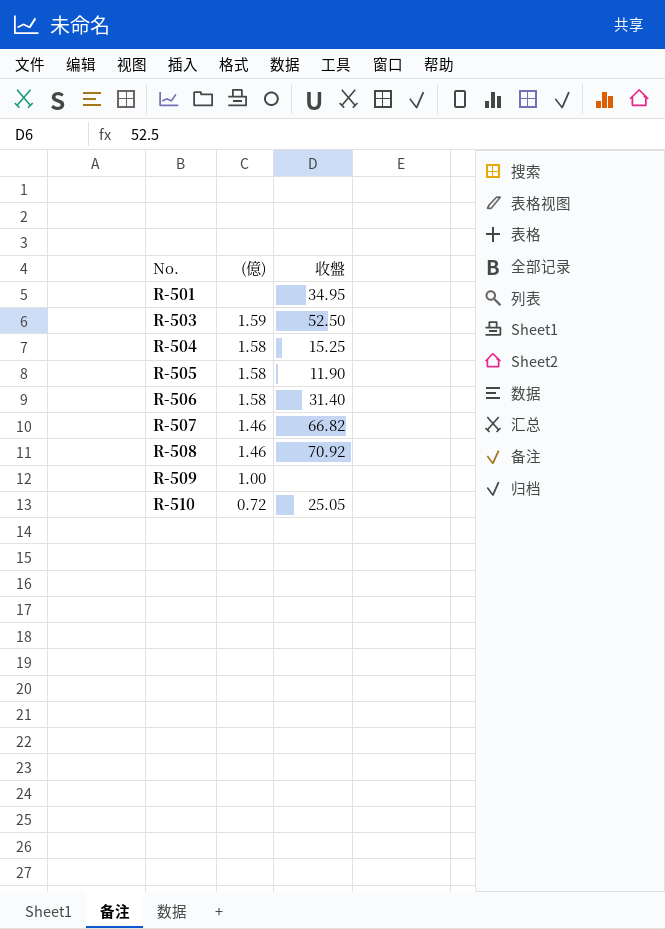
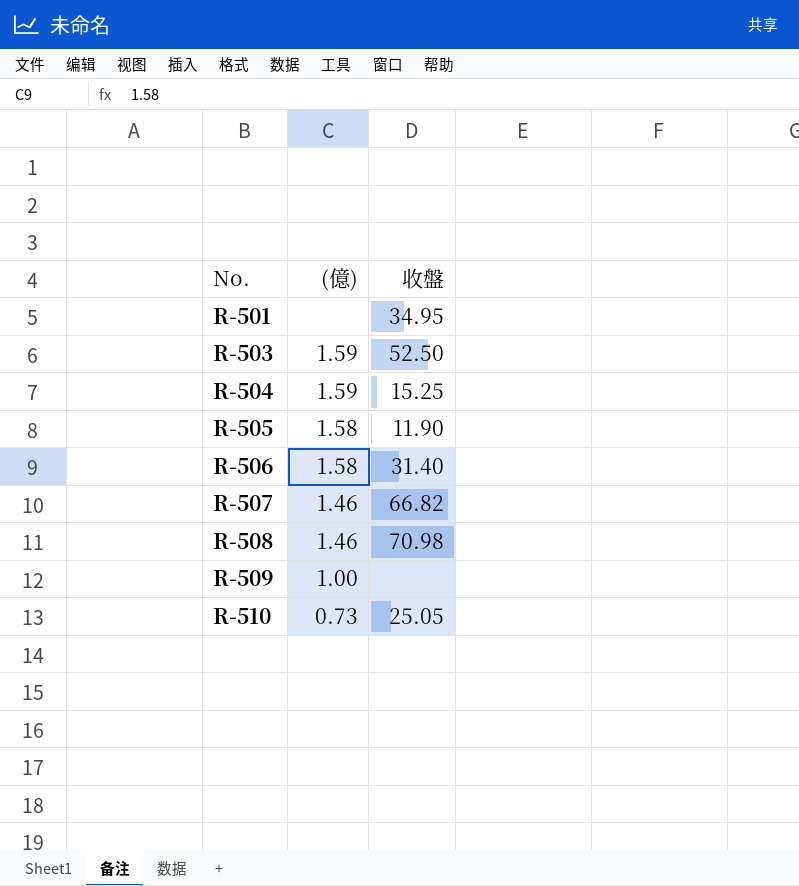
R-504 | (億): 1.58 -> 1.59
R-508 | 收盤: 70.92 -> 70.98
R-510 | (億): 0.72 -> 0.73

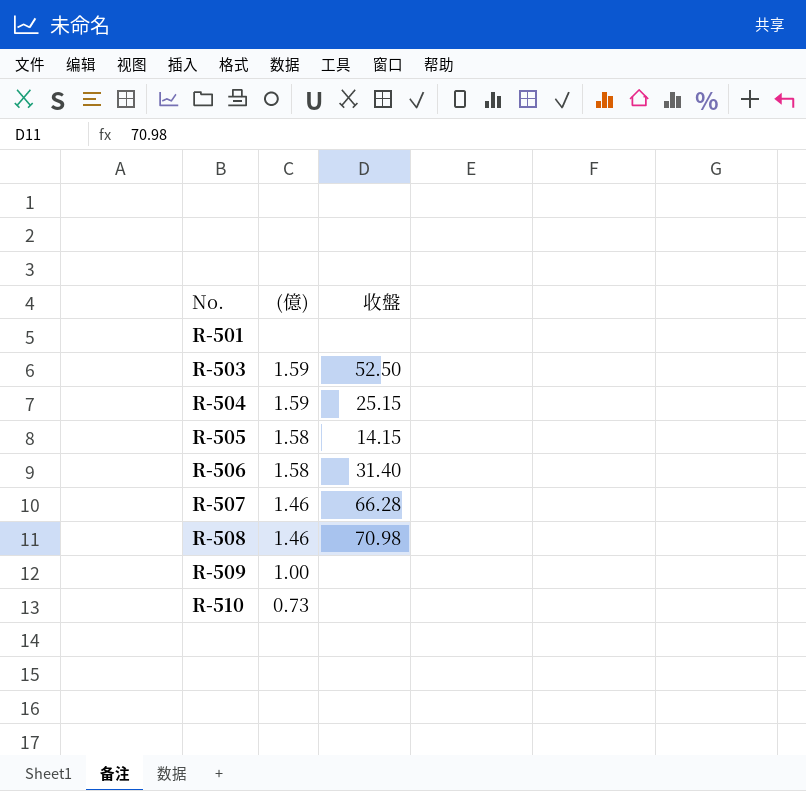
R-501 | 收盤: 34.95 -> none
R-504 | 收盤: 15.25 -> 25.15
R-505 | 收盤: 11.90 -> 14.15
R-507 | 收盤: 66.82 -> 66.28
R-510 | 收盤: 25.05 -> none

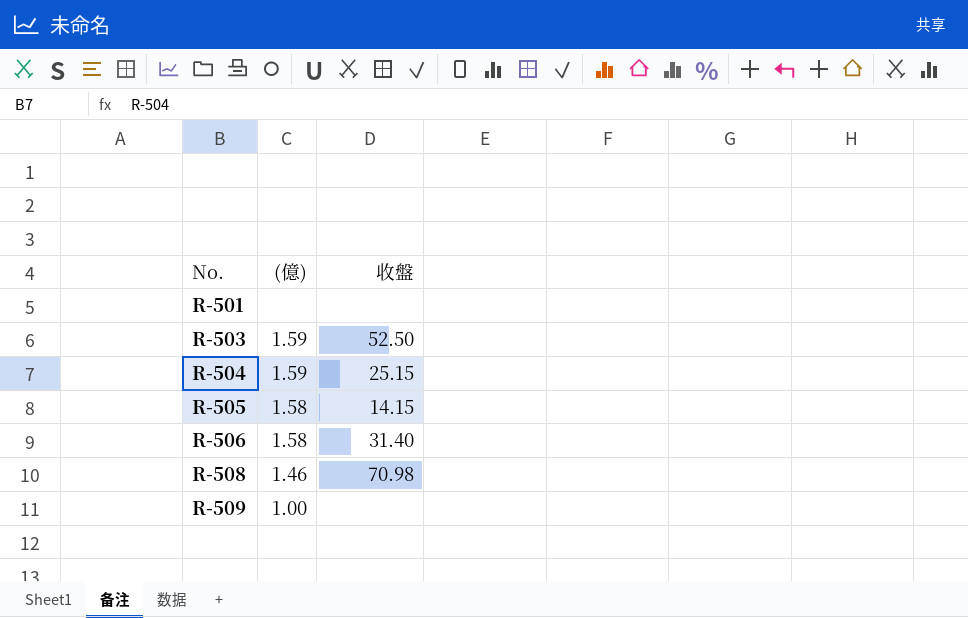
row R-507: 1.46 | 66.28 -> none
row R-510: 0.73 | none -> none

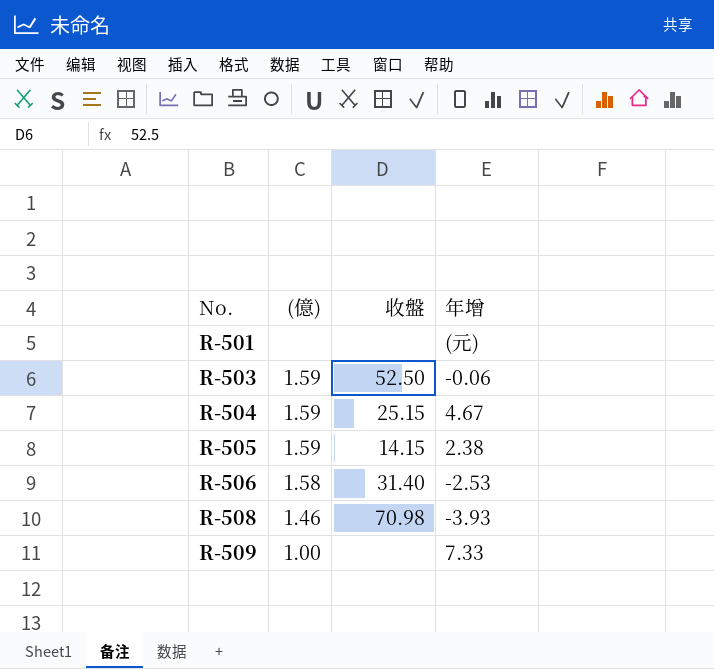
column 年增 | position: none -> 4
R-505 | (億): 1.58 -> 1.59

